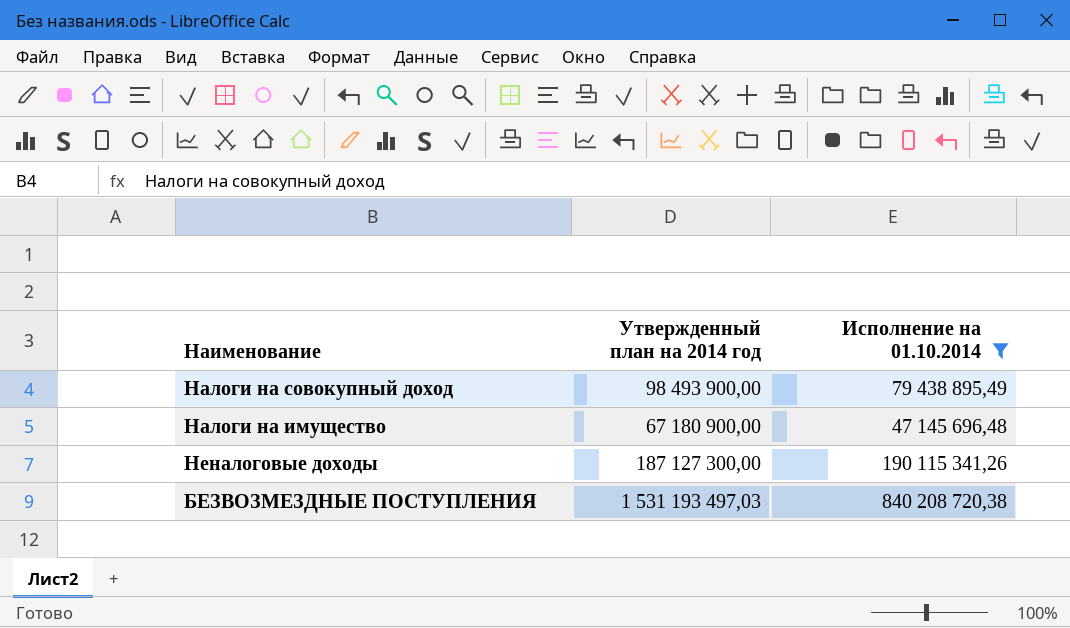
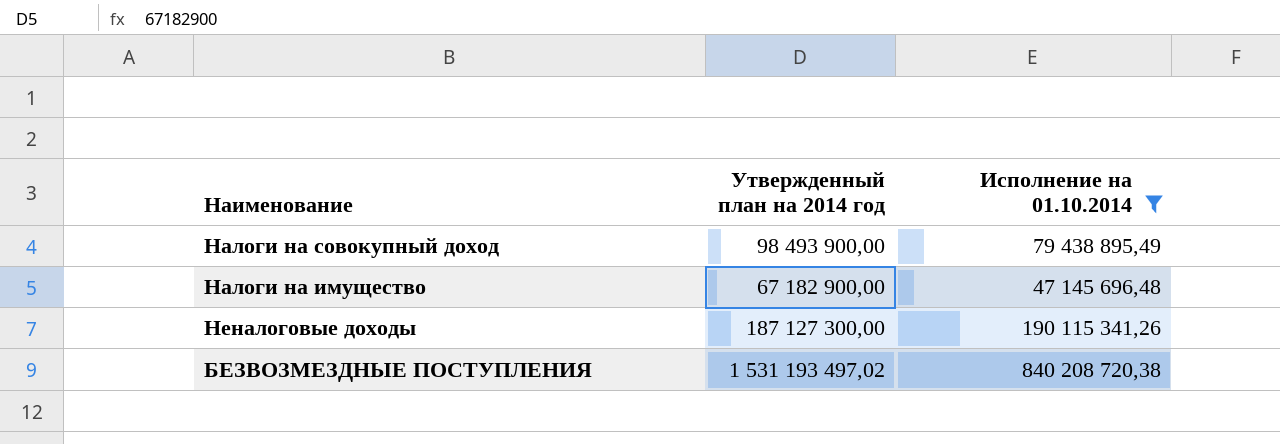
Налоги на имущество | Утвержденный план на 2014 год: 67 180 900,00 -> 67 182 900,00
БЕЗВОЗМЕЗДНЫЕ ПОСТУПЛЕНИЯ | Утвержденный план на 2014 год: 1 531 193 497,03 -> 1 531 193 497,02

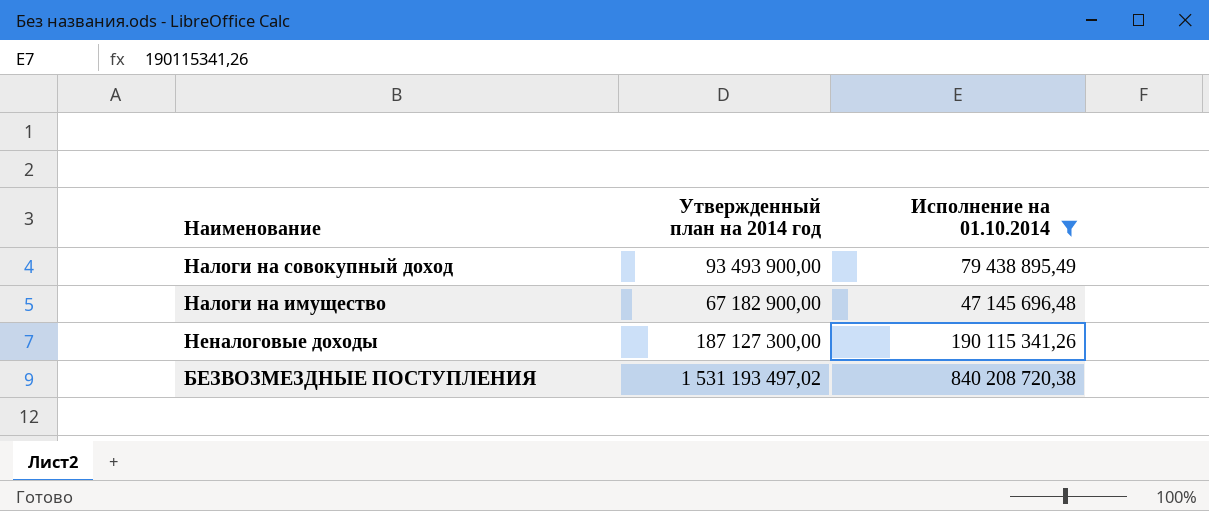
Налоги на совокупный доход | Утвержденный план на 2014 год: 98 493 900,00 -> 93 493 900,00

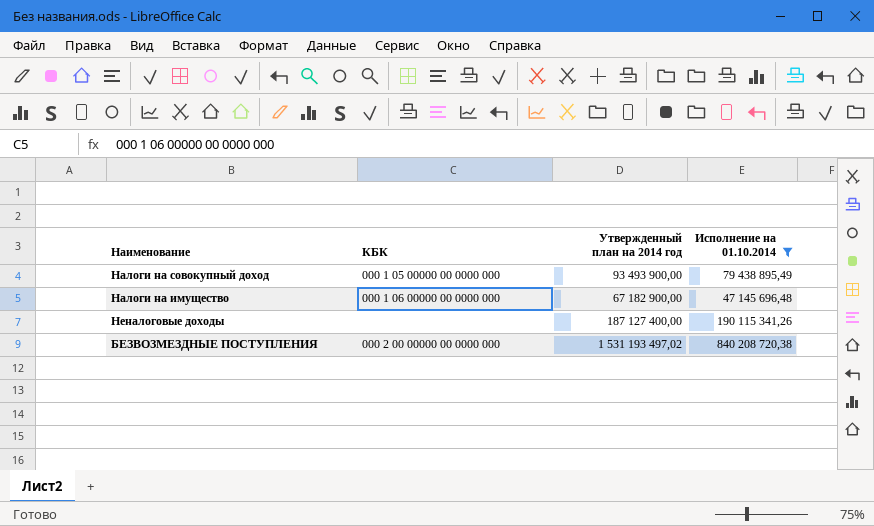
column КБК | position: none -> 2
Неналоговые доходы | Утвержденный план на 2014 год: 187 127 300,00 -> 187 127 400,00

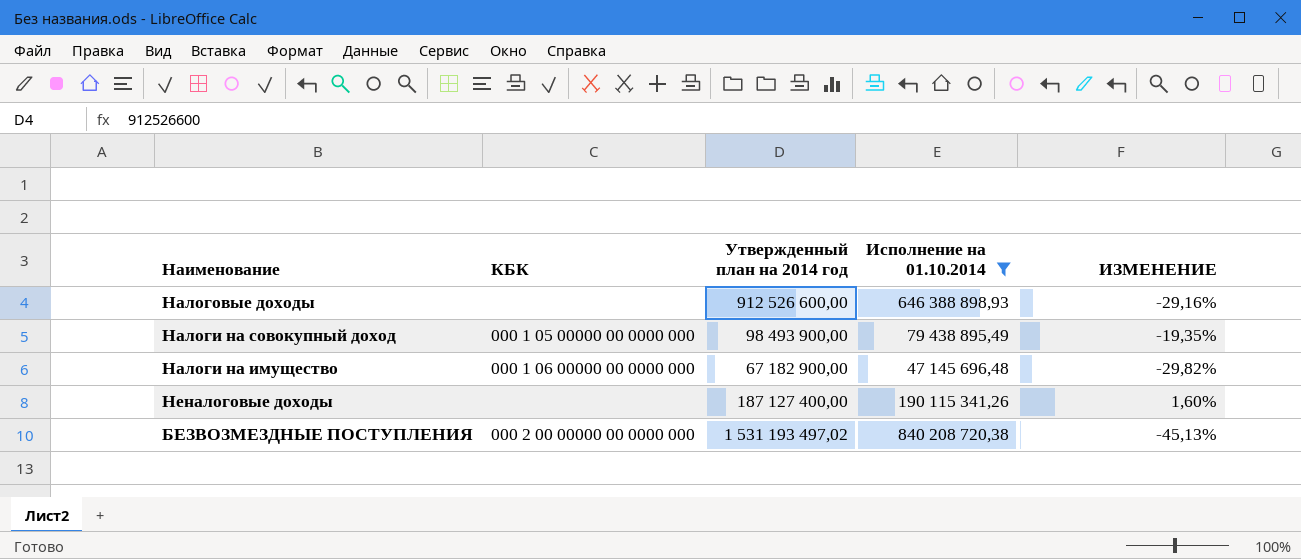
column ИЗМЕНЕНИЕ | formula: none -> ([Исполнение на 01.10.2014] - [Утвержденный план на 2014 год]) / [Утвержденный план на 2014 год]
row Налоговые доходы: none -> none | 912 526 600,00 | 646 388 898,93 | -29,16%
Налоги на совокупный доход | Утвержденный план на 2014 год: 93 493 900,00 -> 98 493 900,00

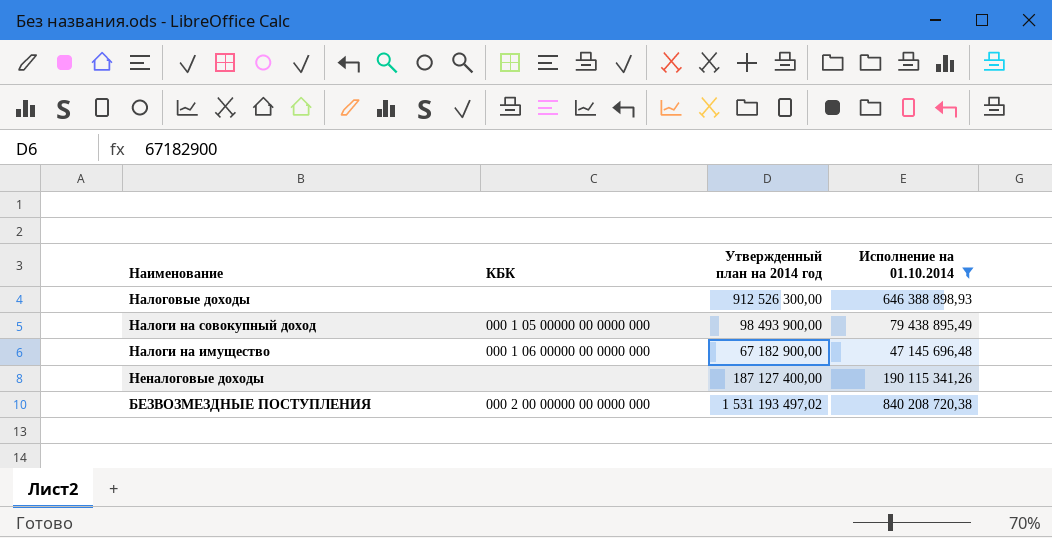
column ИЗМЕНЕНИЕ | formula: ([Исполнение на 01.10.2014] - [Утвержденный план на 2014 год]) / [Утвержденный план на 2014 год] -> none
Налоговые доходы | Утвержденный план на 2014 год: 912 526 600,00 -> 912 526 300,00

